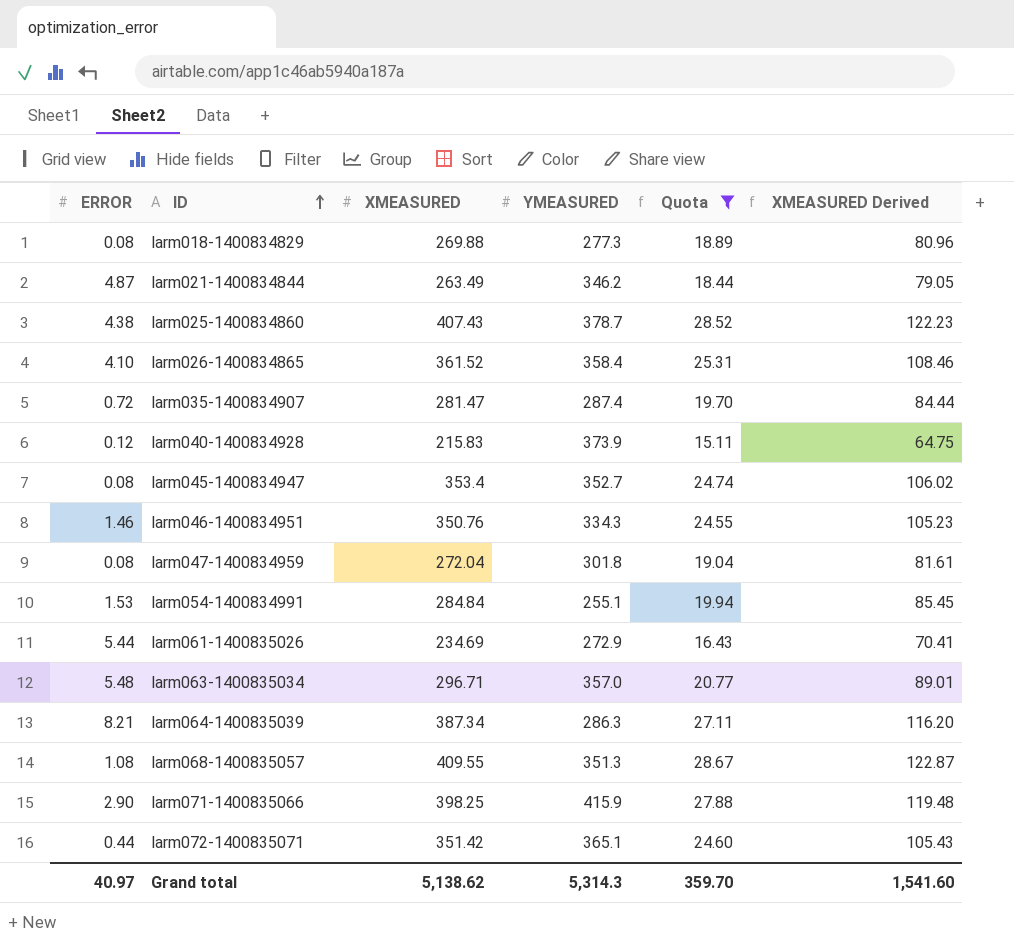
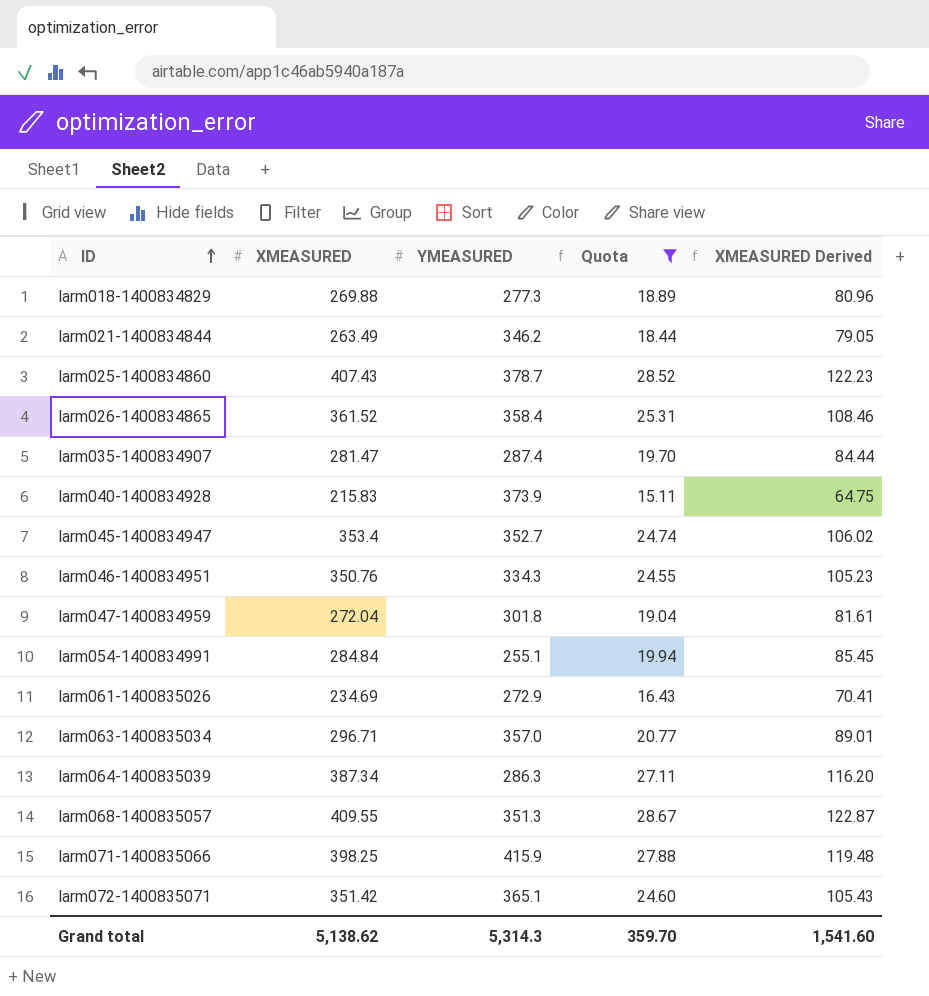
column ERROR | position: 1 -> none

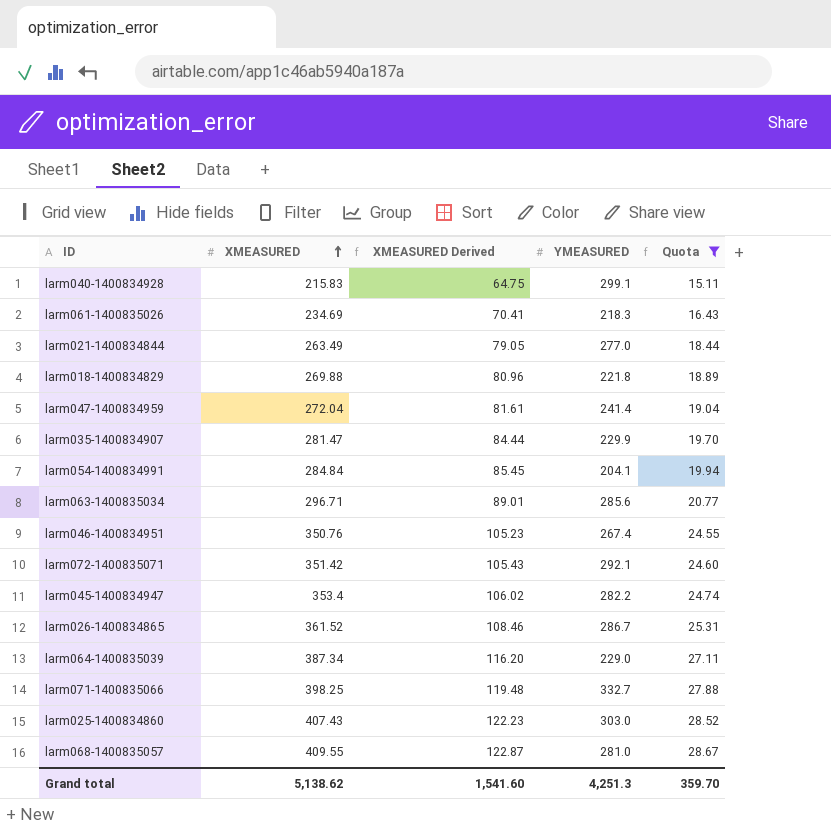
row order: ID ascending -> XMEASURED ascending
column XMEASURED Derived | position: 5 -> 3
larm040-1400834928 | YMEASURED: 373.9 -> 299.1
larm061-1400835026 | YMEASURED: 272.9 -> 218.3
larm021-1400834844 | YMEASURED: 346.2 -> 277.0
larm018-1400834829 | YMEASURED: 277.3 -> 221.8
larm047-1400834959 | YMEASURED: 301.8 -> 241.4
larm035-1400834907 | YMEASURED: 287.4 -> 229.9
larm054-1400834991 | YMEASURED: 255.1 -> 204.1
larm063-1400835034 | YMEASURED: 357.0 -> 285.6
larm046-1400834951 | YMEASURED: 334.3 -> 267.4
larm072-1400835071 | YMEASURED: 365.1 -> 292.1
larm045-1400834947 | YMEASURED: 352.7 -> 282.2
larm026-1400834865 | YMEASURED: 358.4 -> 286.7
larm064-1400835039 | YMEASURED: 286.3 -> 229.0
larm071-1400835066 | YMEASURED: 415.9 -> 332.7
larm025-1400834860 | YMEASURED: 378.7 -> 303.0
larm068-1400835057 | YMEASURED: 351.3 -> 281.0
Grand total | YMEASURED: 5,314.3 -> 4,251.3

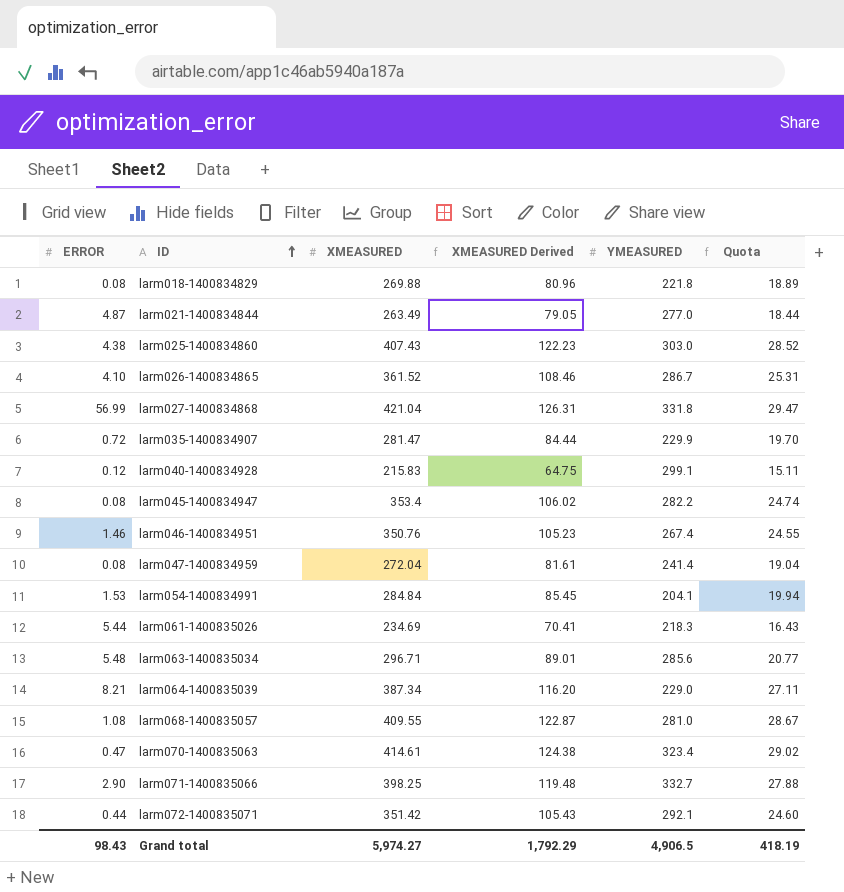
filter: Quota <= 28.67 -> none
row order: XMEASURED ascending -> ID ascending
column ERROR | position: none -> 1
Grand total | XMEASURED: 5,138.62 -> 5,974.27
Grand total | XMEASURED Derived: 1,541.60 -> 1,792.29
Grand total | YMEASURED: 4,251.3 -> 4,906.5
Grand total | Quota: 359.70 -> 418.19

